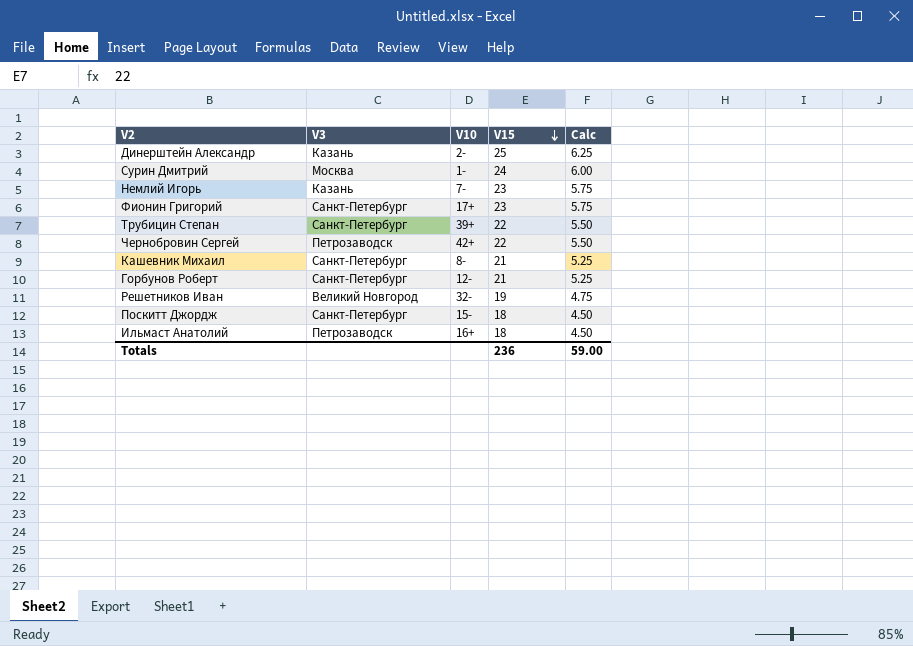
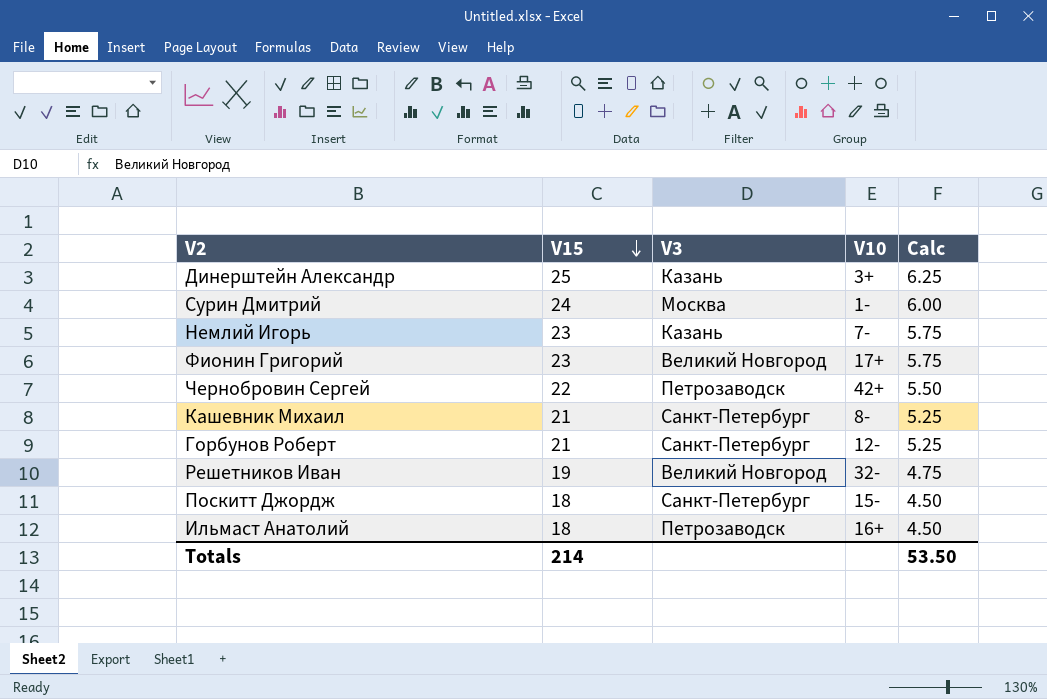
column V15 | position: 4 -> 2
row Трубицин Степан: Санкт-Петербург | 39+ | 22 | 5.50 -> none
Динерштейн Александр | V10: 2- -> 3+
Фионин Григорий | V3: Санкт-Петербург -> Великий Новгород
Totals | V15: 236 -> 214
Totals | Calc: 59.00 -> 53.50

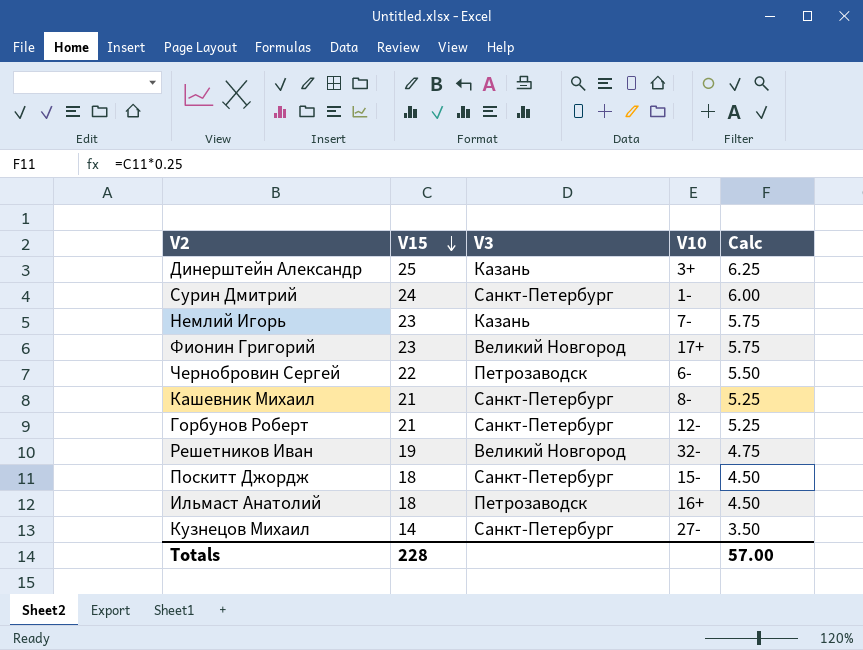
Сурин Дмитрий | V3: Москва -> Санкт-Петербург
Чернобровин Сергей | V10: 42+ -> 6-
row Кузнецов Михаил: none -> 14 | Санкт-Петербург | 27- | 3.50
Totals | V15: 214 -> 228
Totals | Calc: 53.50 -> 57.00

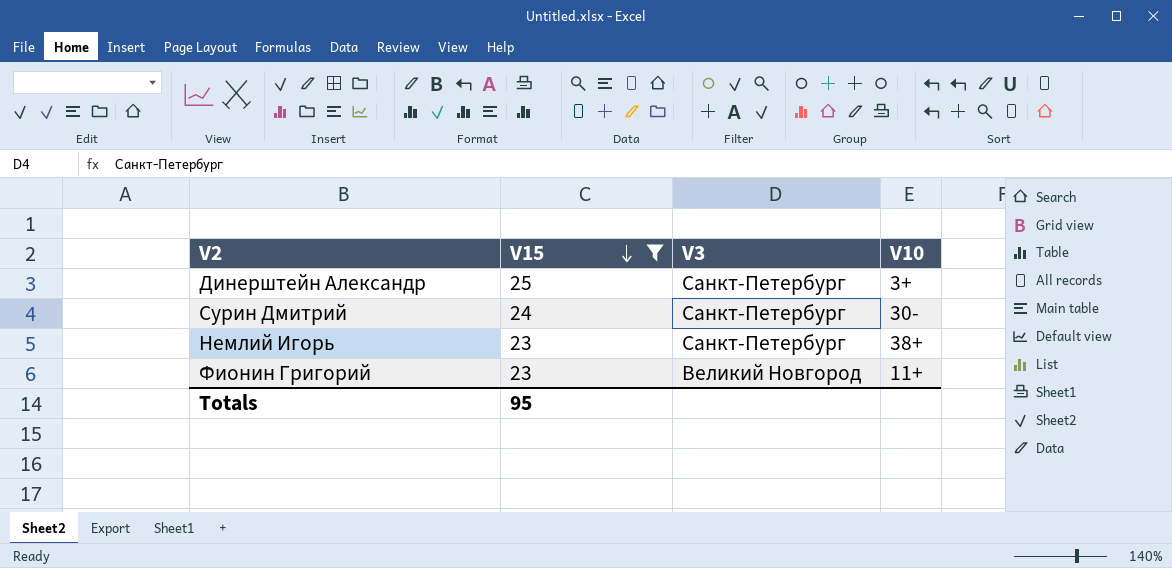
filter: none -> V15 >= 23
column Calc | formula: [V15] * 0.25 -> none
Динерштейн Александр | V3: Казань -> Санкт-Петербург
Сурин Дмитрий | V10: 1- -> 30-
Немлий Игорь | V3: Казань -> Санкт-Петербург
Немлий Игорь | V10: 7- -> 38+
Фионин Григорий | V10: 17+ -> 11+
Totals | V15: 228 -> 95

